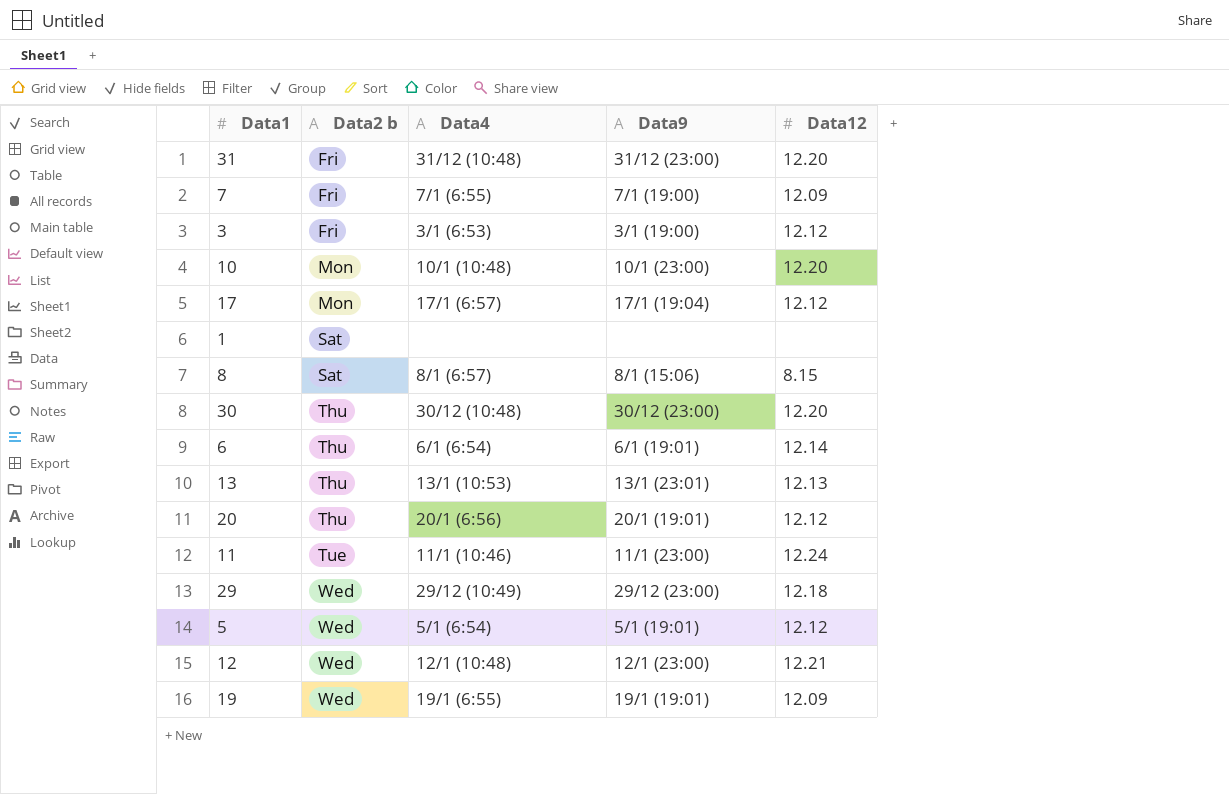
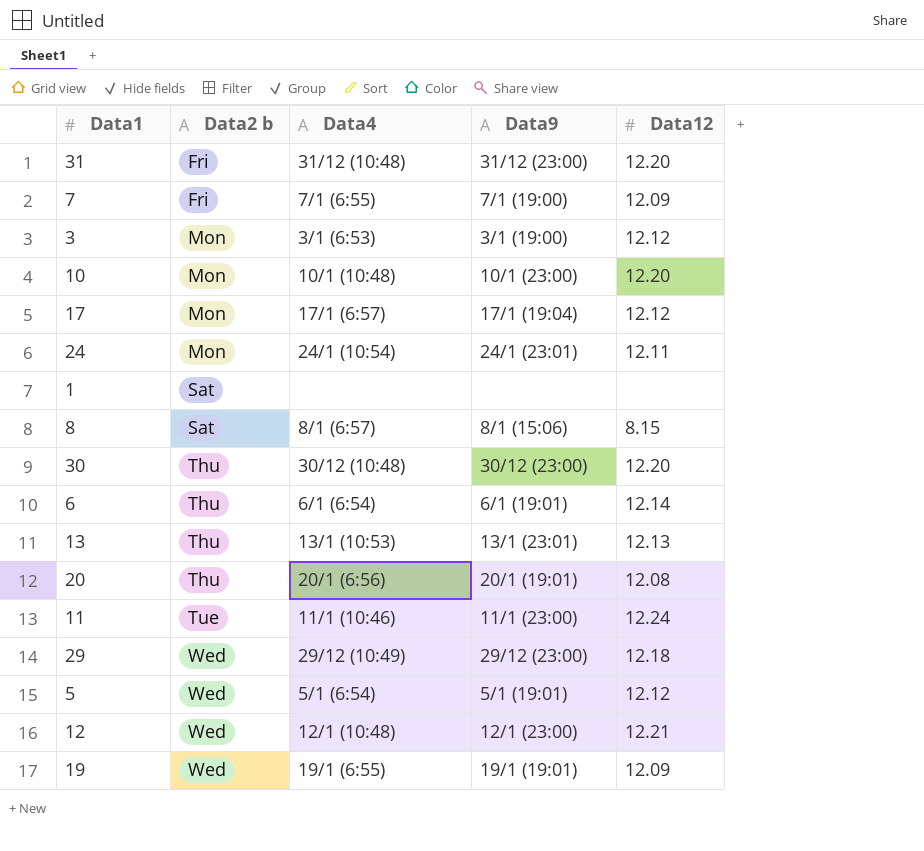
3 | Data2 b: Fri -> Mon
row 24: none -> Mon | 24/1 (10:54) | 24/1 (23:01) | 12.11
20 | Data12: 12.12 -> 12.08

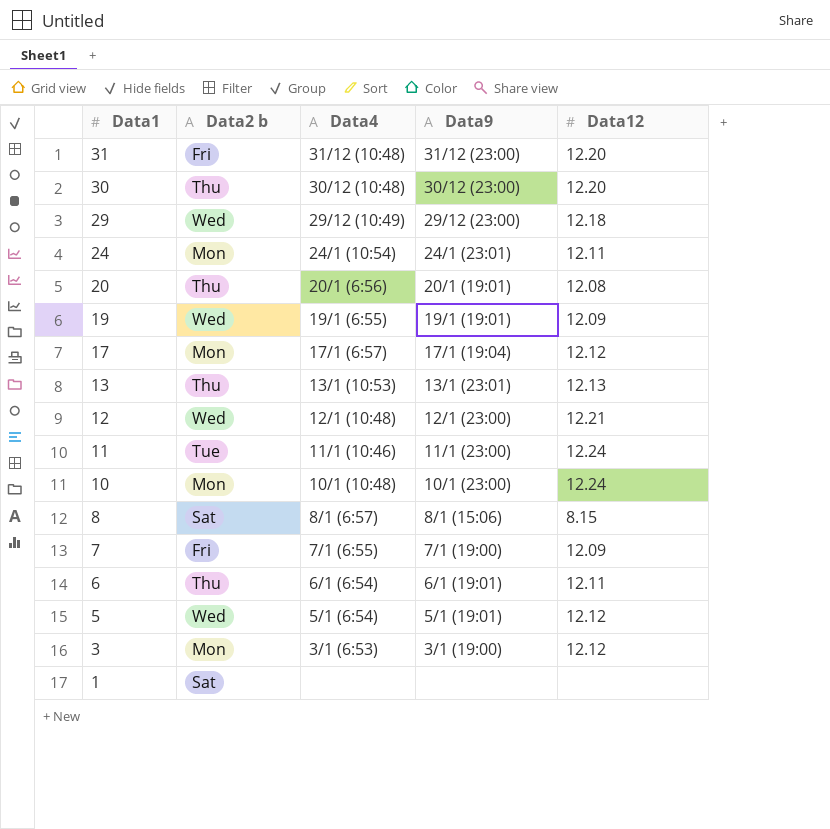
row order: Data2 b ascending -> Data1 descending
10 | Data12: 12.20 -> 12.24
6 | Data12: 12.14 -> 12.11

